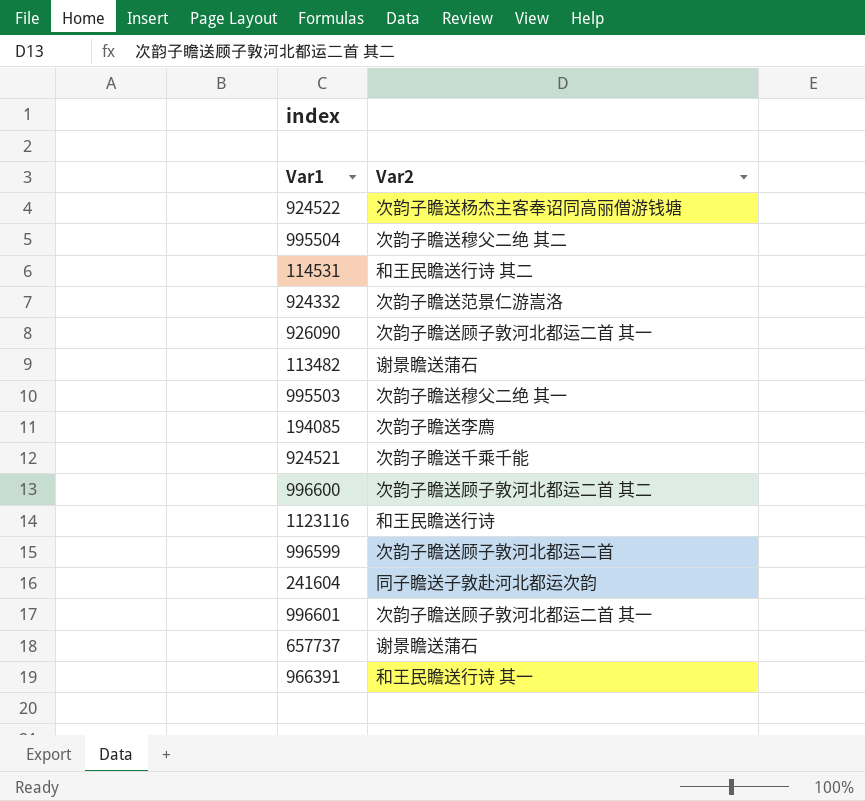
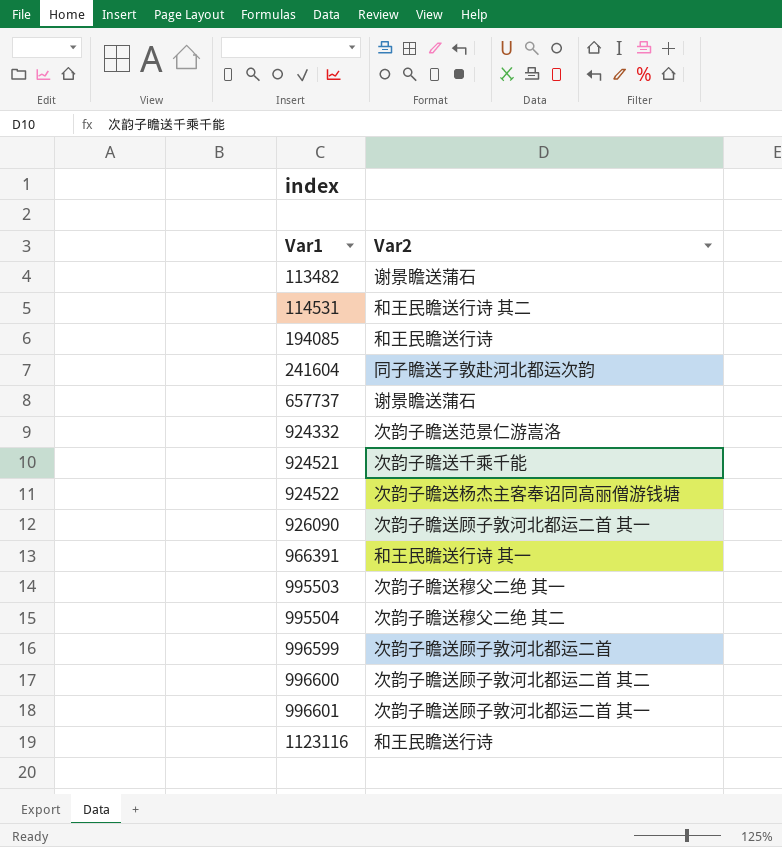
row order: none -> Var1 ascending
194085 | Var2: 次韵子瞻送李廌 -> 和王民瞻送行诗

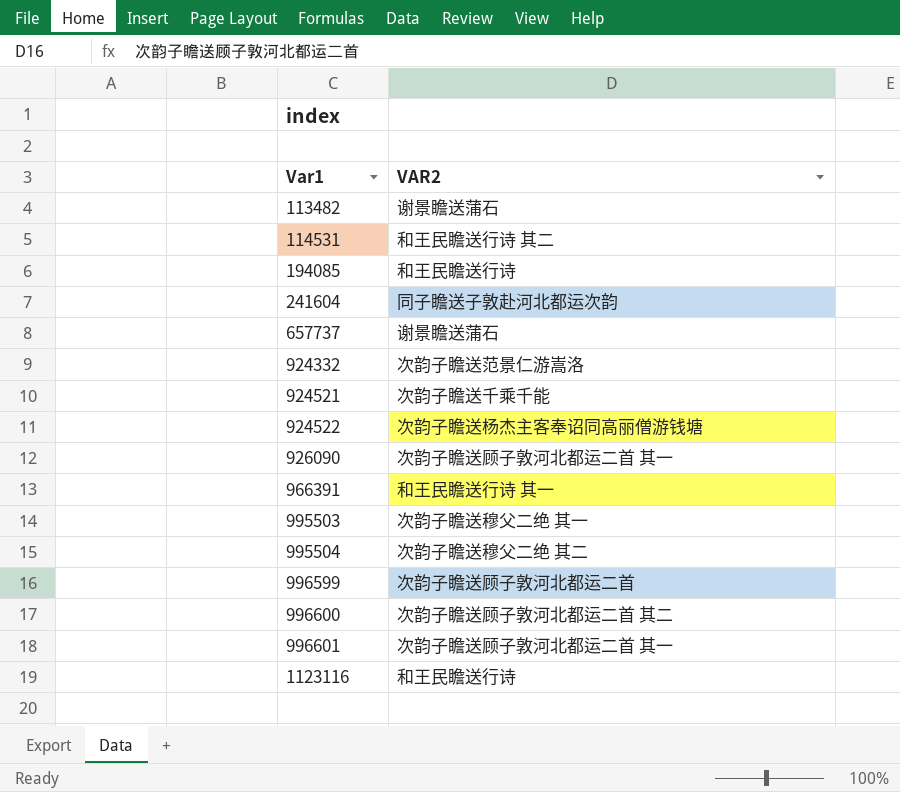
column name: Var2 -> VAR2

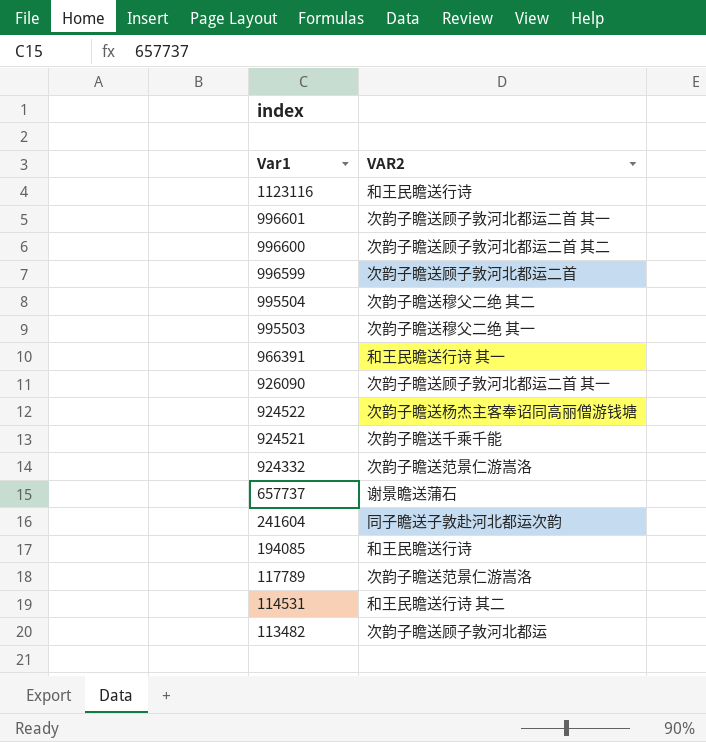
row order: Var1 ascending -> Var1 descending
row 117789: none -> 次韵子瞻送范景仁游嵩洛
113482 | VAR2: 谢景瞻送蒲石 -> 次韵子瞻送顾子敦河北都运

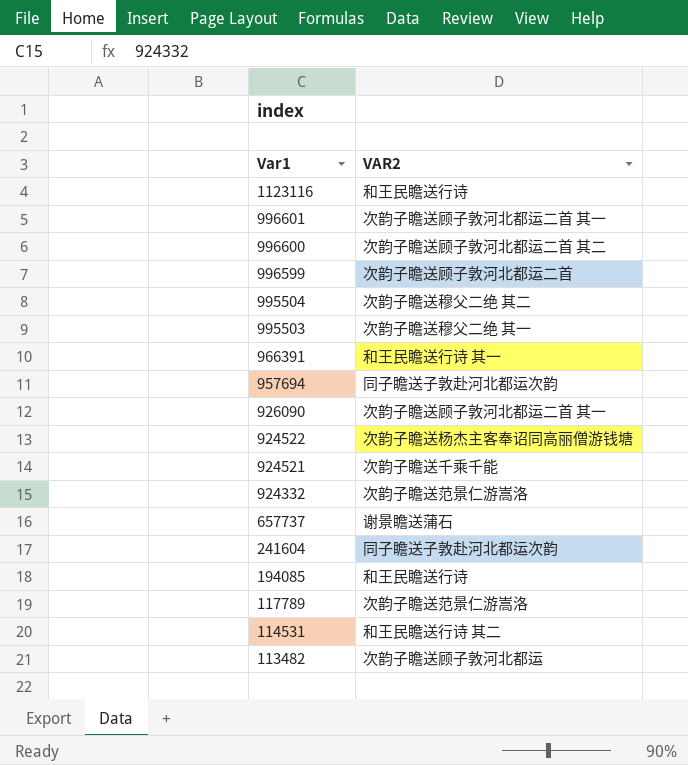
row 957694: none -> 同子瞻送子敦赴河北都运次韵

